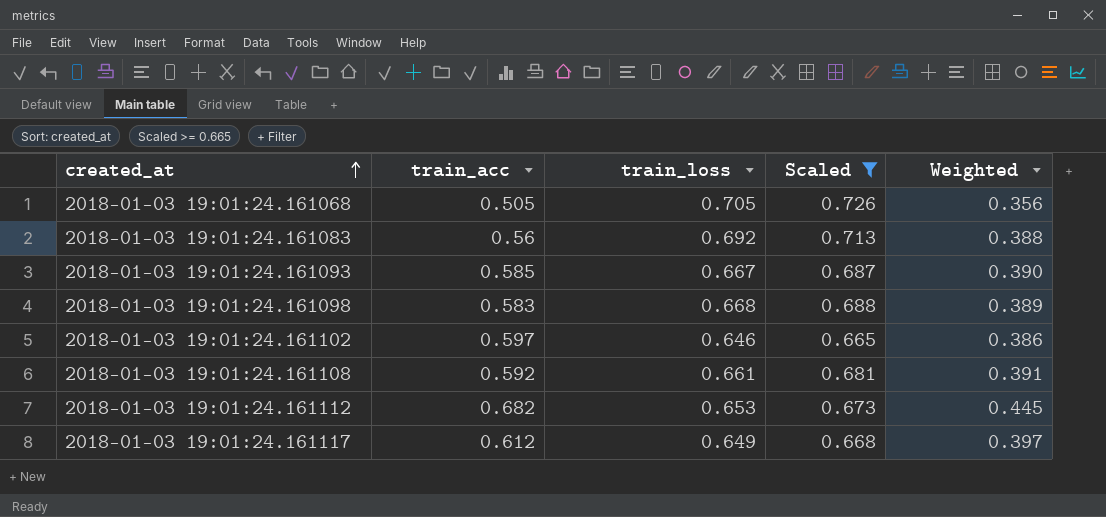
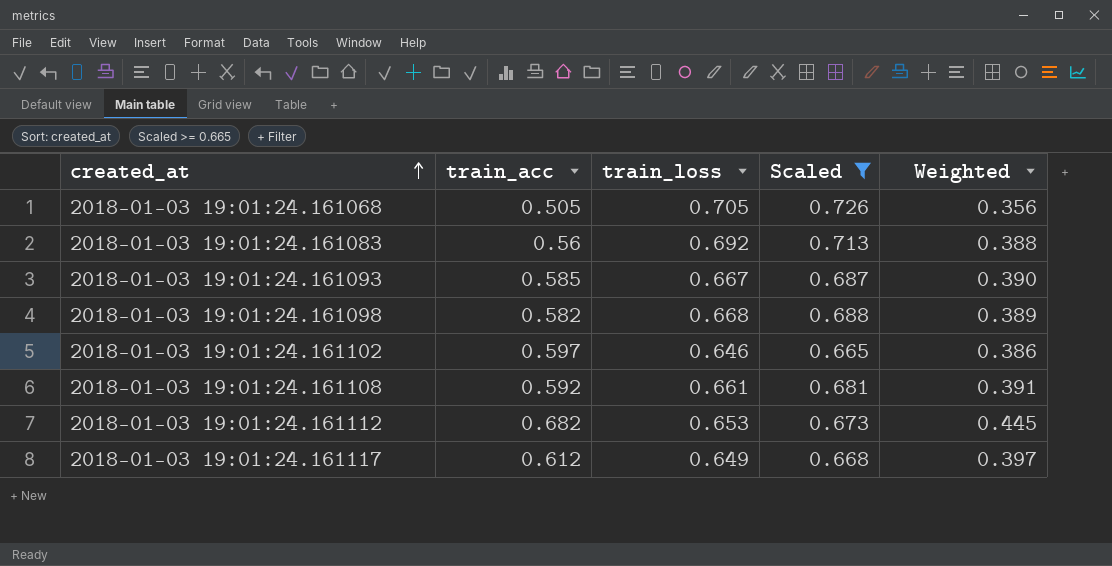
2018-01-03 19:01:24.161098 | train_acc: 0.583 -> 0.582

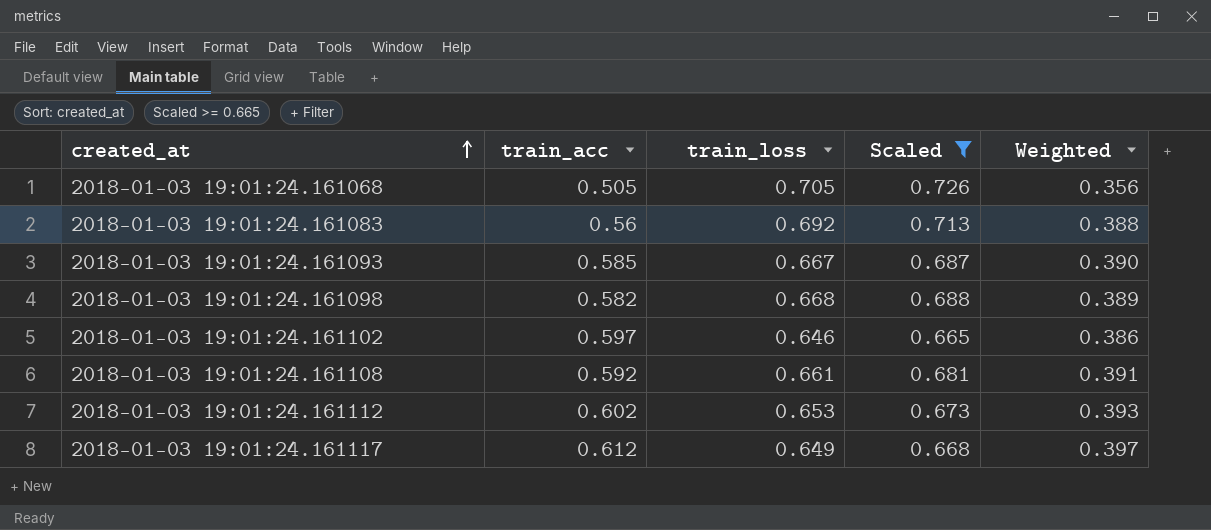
2018-01-03 19:01:24.161112 | train_acc: 0.682 -> 0.602
2018-01-03 19:01:24.161112 | Weighted: 0.445 -> 0.393

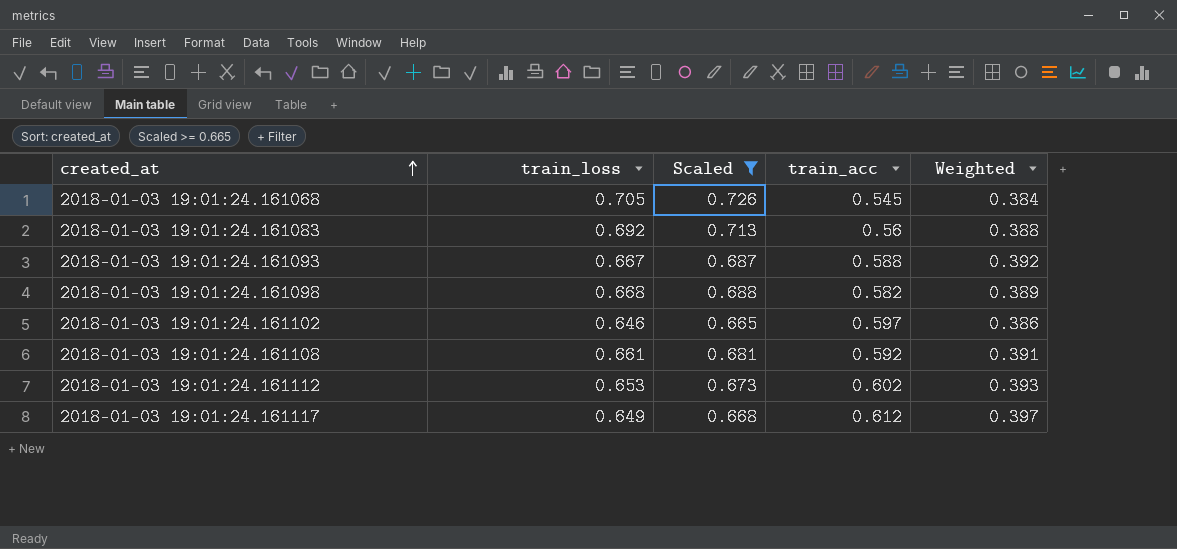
column train_acc | position: 2 -> 4
2018-01-03 19:01:24.161068 | train_acc: 0.505 -> 0.545
2018-01-03 19:01:24.161068 | Weighted: 0.356 -> 0.384
2018-01-03 19:01:24.161093 | train_acc: 0.585 -> 0.588
2018-01-03 19:01:24.161093 | Weighted: 0.390 -> 0.392

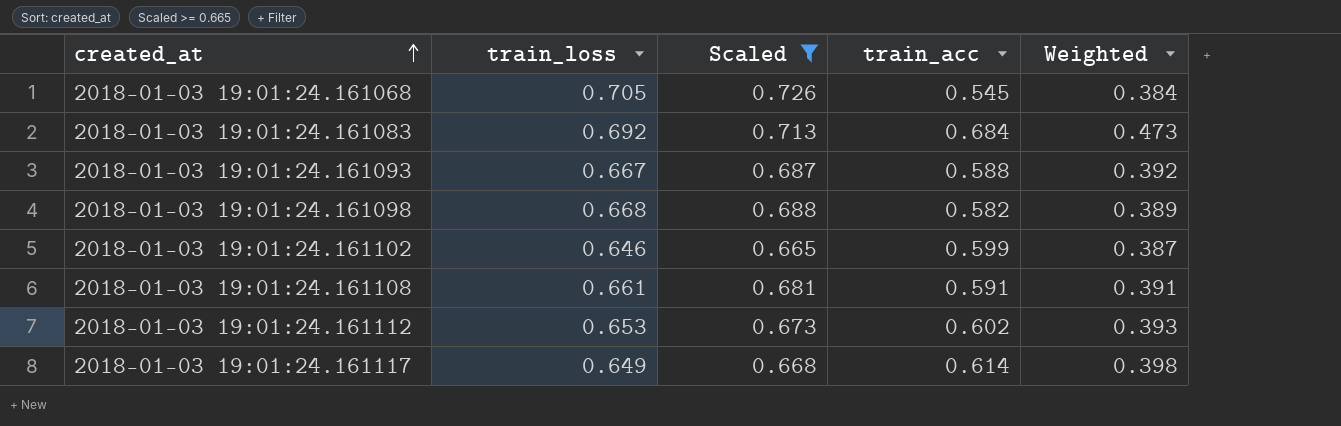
2018-01-03 19:01:24.161083 | train_acc: 0.56 -> 0.684
2018-01-03 19:01:24.161083 | Weighted: 0.388 -> 0.473
2018-01-03 19:01:24.161102 | train_acc: 0.597 -> 0.599
2018-01-03 19:01:24.161102 | Weighted: 0.386 -> 0.387
2018-01-03 19:01:24.161108 | train_acc: 0.592 -> 0.591
2018-01-03 19:01:24.161117 | train_acc: 0.612 -> 0.614
2018-01-03 19:01:24.161117 | Weighted: 0.397 -> 0.398

